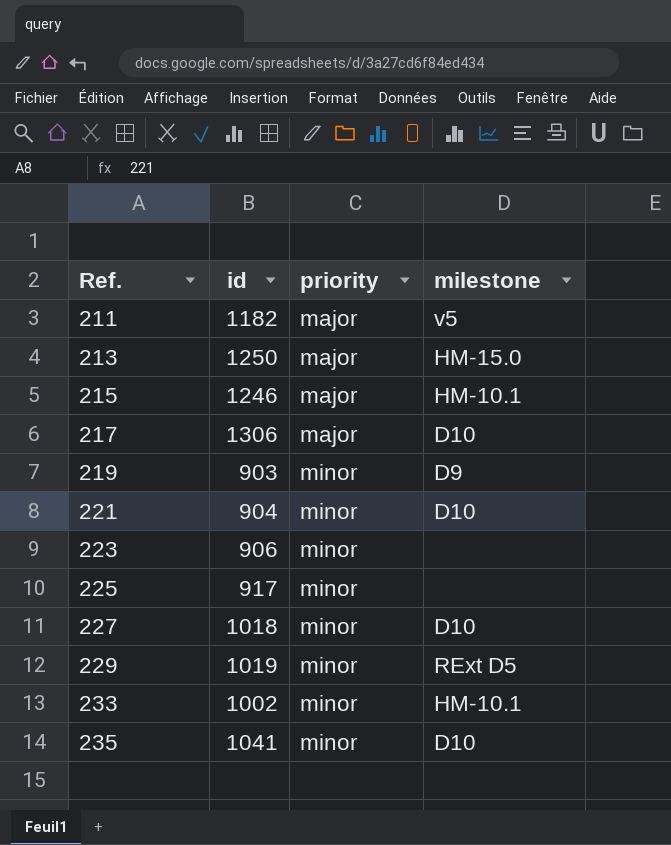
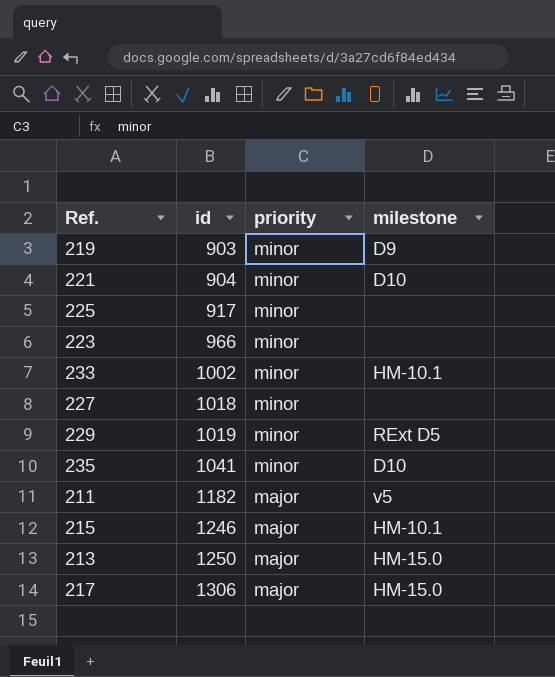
row order: Ref. ascending -> id ascending
223 | id: 906 -> 966
227 | milestone: D10 -> none
217 | milestone: D10 -> HM-15.0

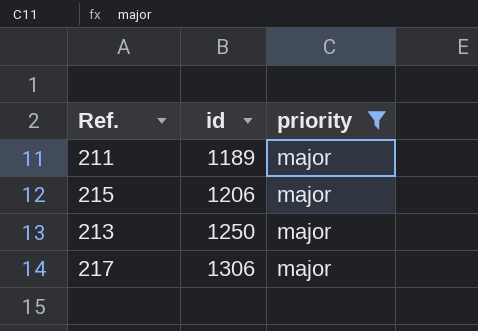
filter: none -> priority = major
column milestone | position: 4 -> none
211 | id: 1182 -> 1189
215 | id: 1246 -> 1206

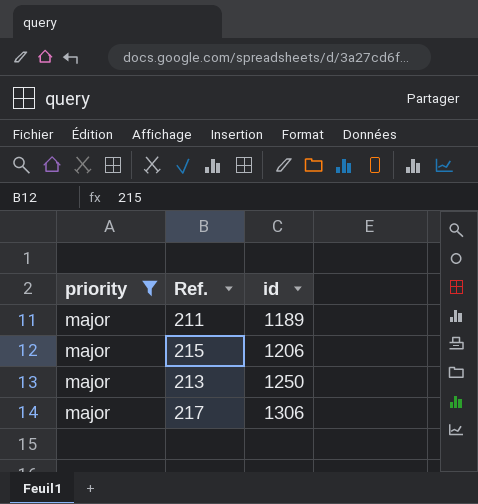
column priority | position: 3 -> 1

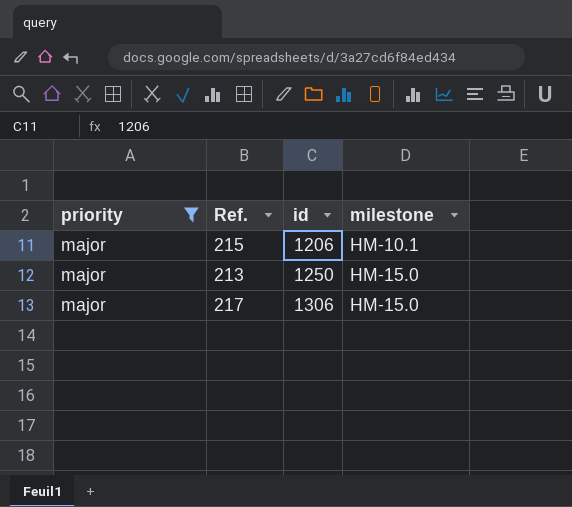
column milestone | position: none -> 4
row 211: major | 1189 -> none

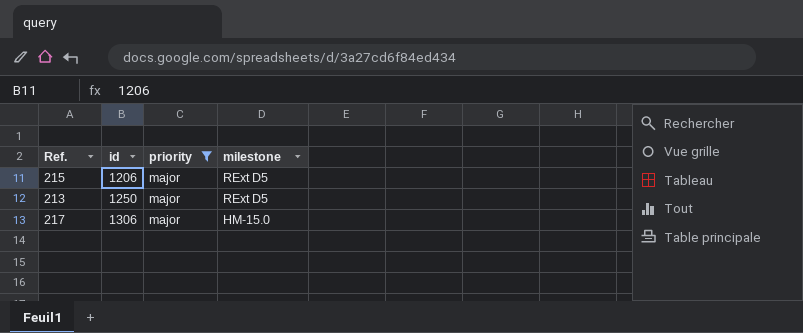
column priority | position: 1 -> 3
215 | milestone: HM-10.1 -> RExt D5
213 | milestone: HM-15.0 -> RExt D5

